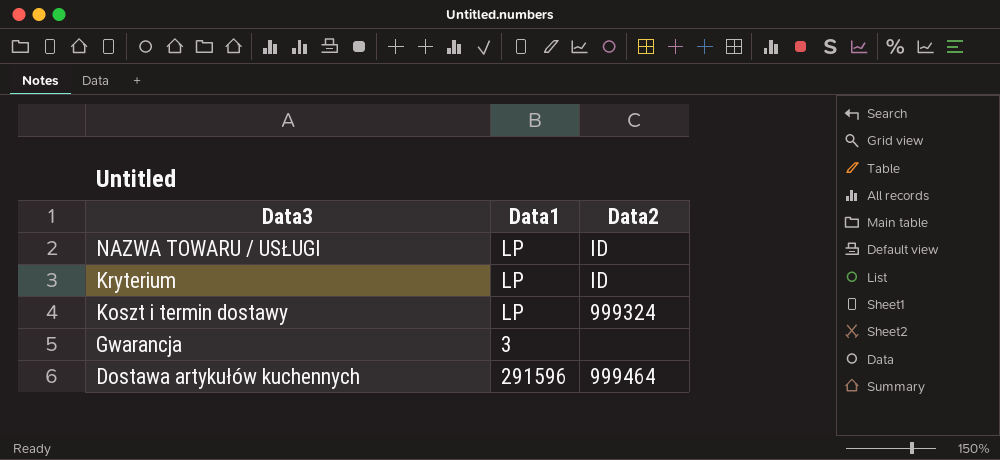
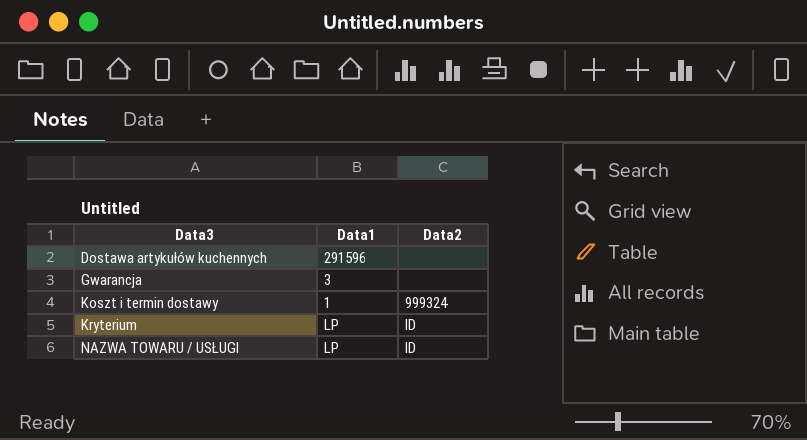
row order: Data3 descending -> Data3 ascending
Dostawa artykułów kuchennych | Data2: 999464 -> none
Koszt i termin dostawy | Data1: LP -> 1

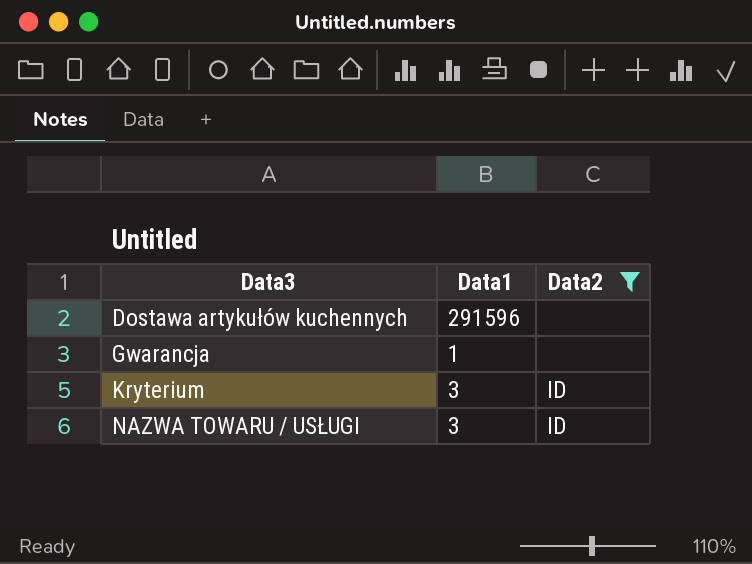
filter: none -> Data2 != 999324
Gwarancja | Data1: 3 -> 1
Kryterium | Data1: LP -> 3
NAZWA TOWARU / USŁUGI | Data1: LP -> 3

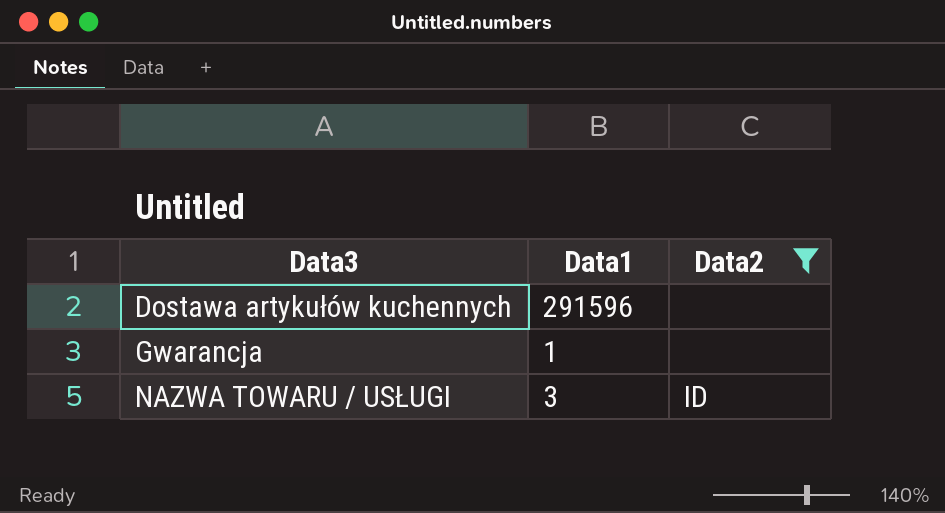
row Kryterium: 3 | ID -> none

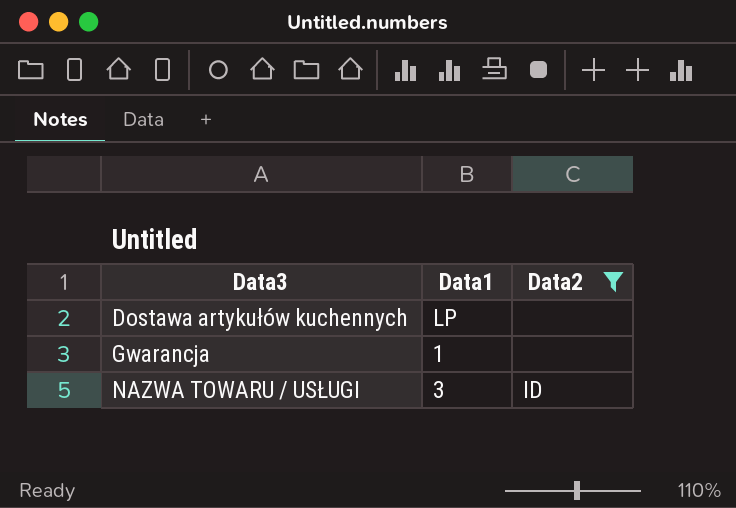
Dostawa artykułów kuchennych | Data1: 291596 -> LP

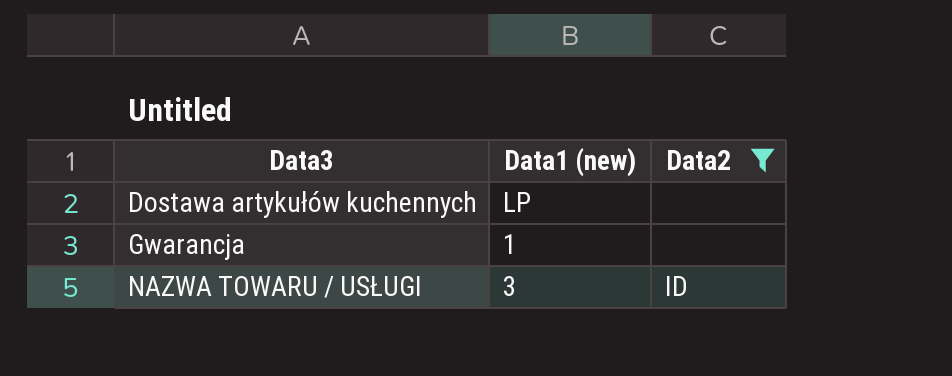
column name: Data1 -> Data1 (new)

